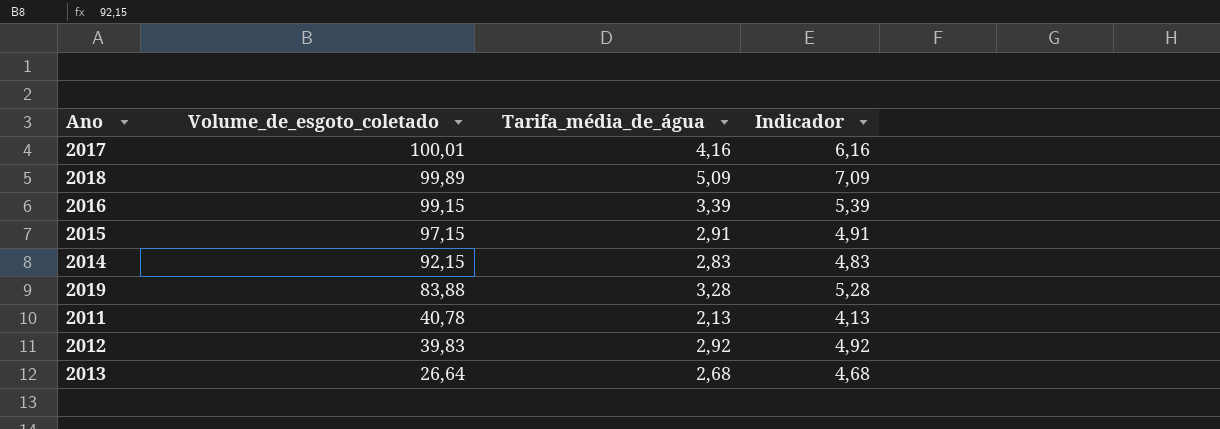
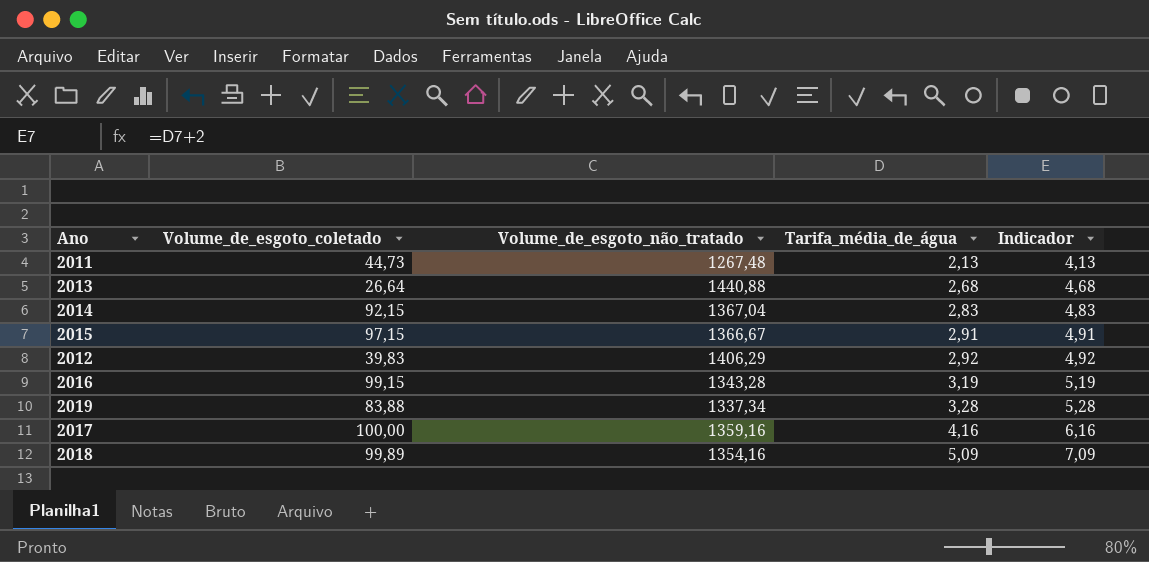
row order: Volume_de_esgoto_coletado descending -> Tarifa_média_de_água ascending
column Volume_de_esgoto_não_tratado | position: none -> 3
2011 | Volume_de_esgoto_coletado: 40,78 -> 44,73
2016 | Tarifa_média_de_água: 3,39 -> 3,19
2016 | Indicador: 5,39 -> 5,19
2017 | Volume_de_esgoto_coletado: 100,01 -> 100,00

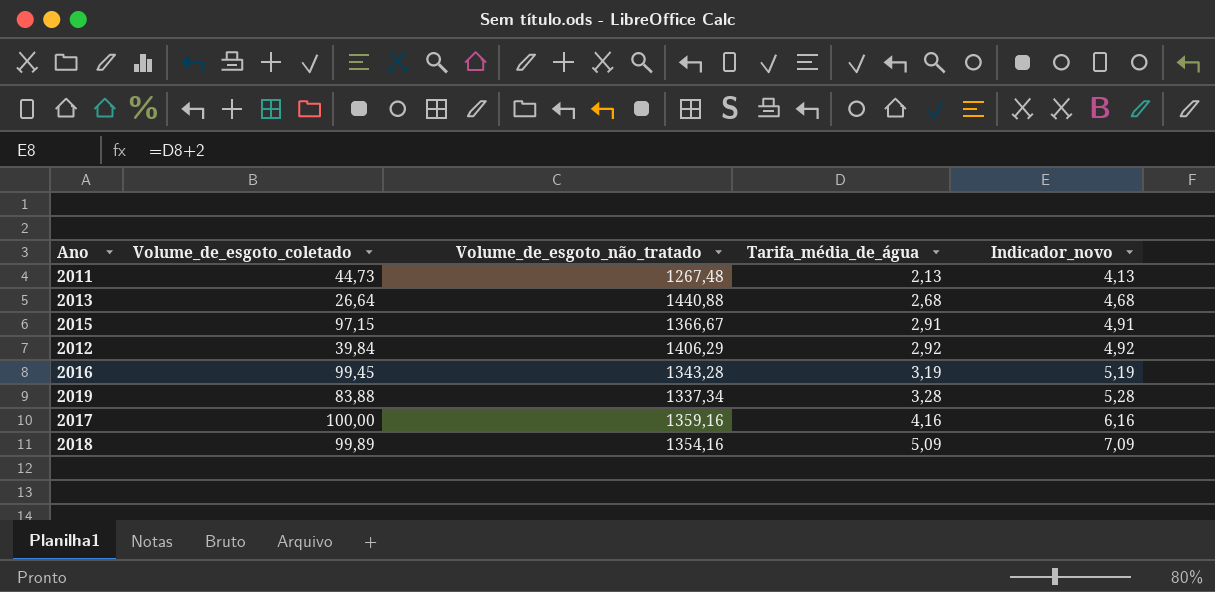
column name: Indicador -> Indicador_novo
row 2014: 92,15 | 1367,04 | 2,83 | 4,83 -> none
2012 | Volume_de_esgoto_coletado: 39,83 -> 39,84
2016 | Volume_de_esgoto_coletado: 99,15 -> 99,45

